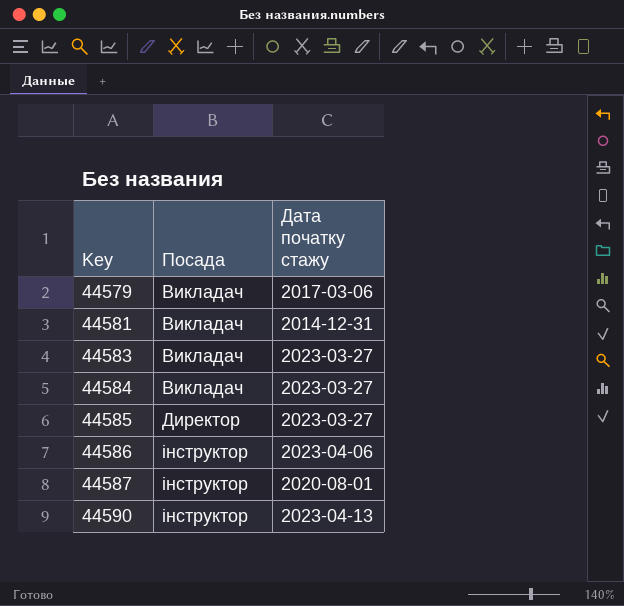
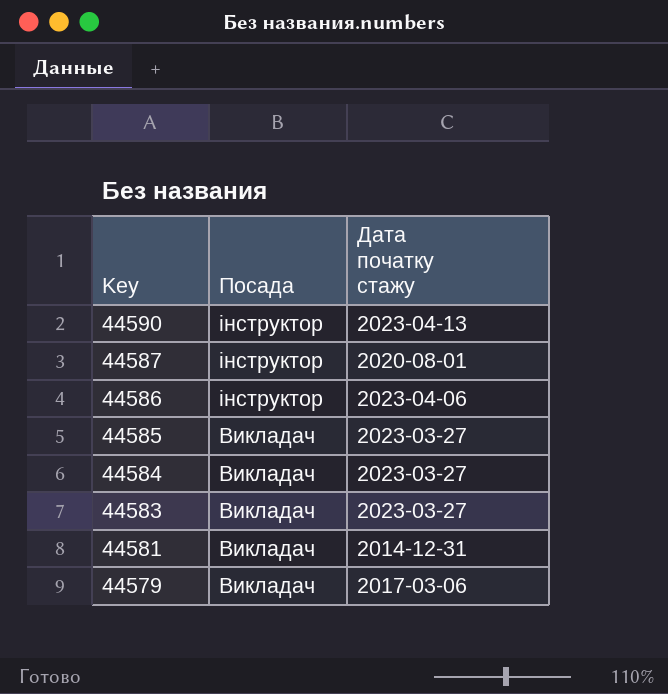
row order: Key ascending -> Key descending
44585 | Посада: Директор -> Викладач

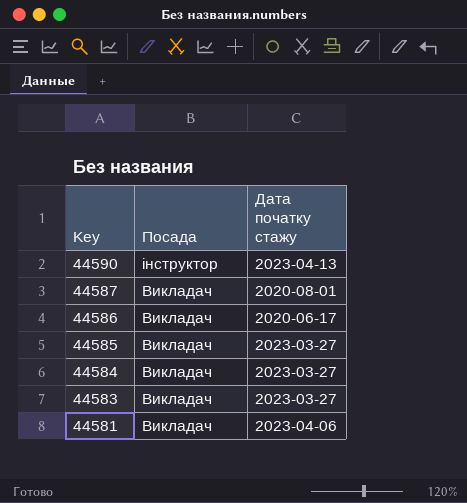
row 44579: Викладач | 2017-03-06 -> none
44587 | Посада: інструктор -> Викладач
44586 | Посада: інструктор -> Викладач
44586 | Дата початку стажу: 2023-04-06 -> 2020-06-17
44581 | Дата початку стажу: 2014-12-31 -> 2023-04-06

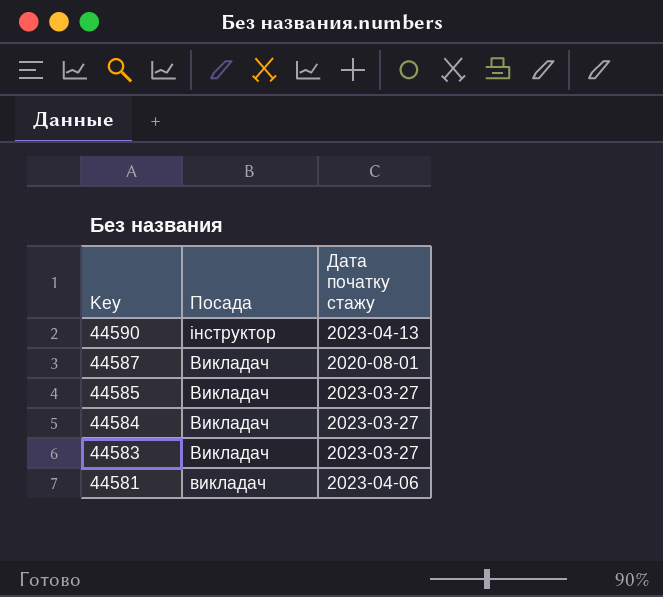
row 44586: Викладач | 2020-06-17 -> none
44581 | Посада: Викладач -> викладач

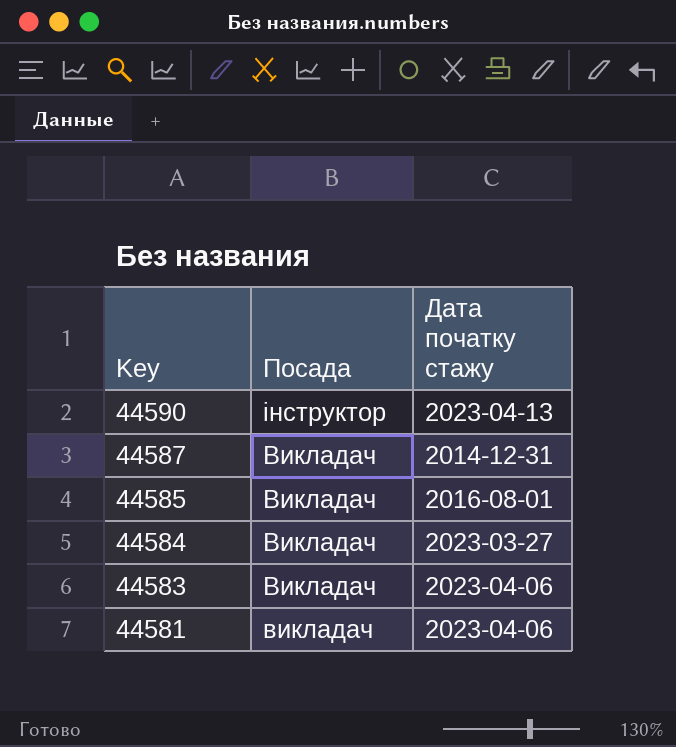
44587 | Дата початку стажу: 2020-08-01 -> 2014-12-31
44585 | Дата початку стажу: 2023-03-27 -> 2016-08-01
44583 | Дата початку стажу: 2023-03-27 -> 2023-04-06

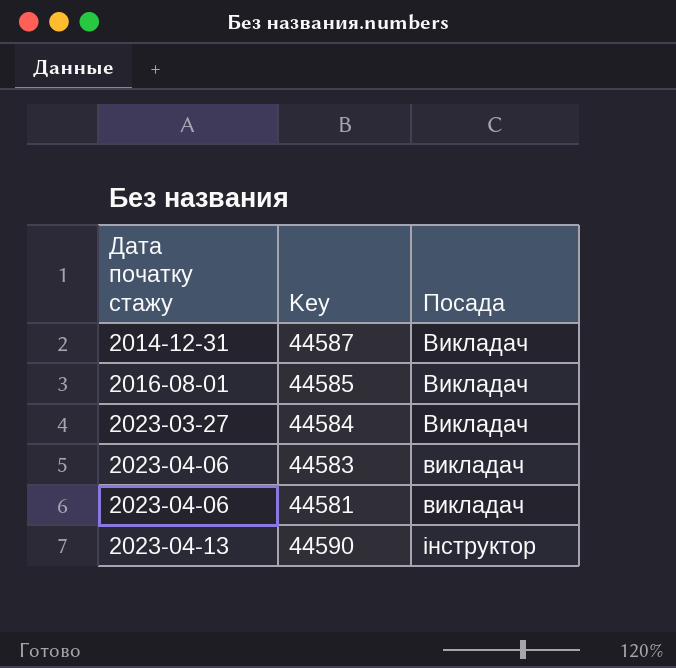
row order: Key descending -> Дата початку стажу ascending
column Дата початку стажу | position: 3 -> 1
44583 | Посада: Викладач -> викладач

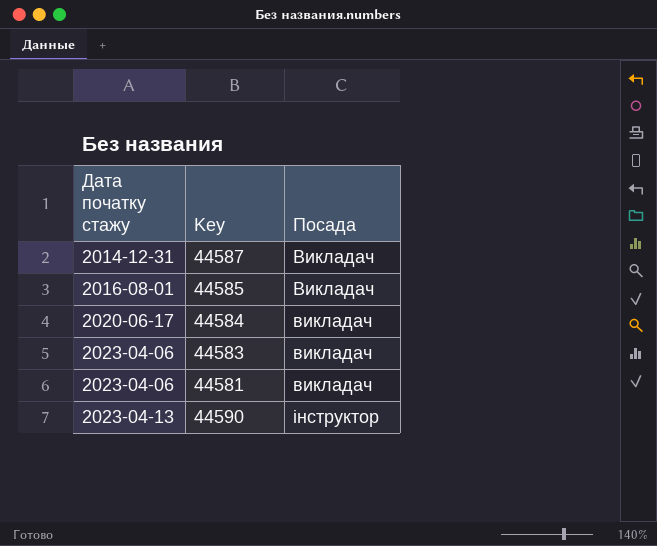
44584 | Дата початку стажу: 2023-03-27 -> 2020-06-17
44584 | Посада: Викладач -> викладач

